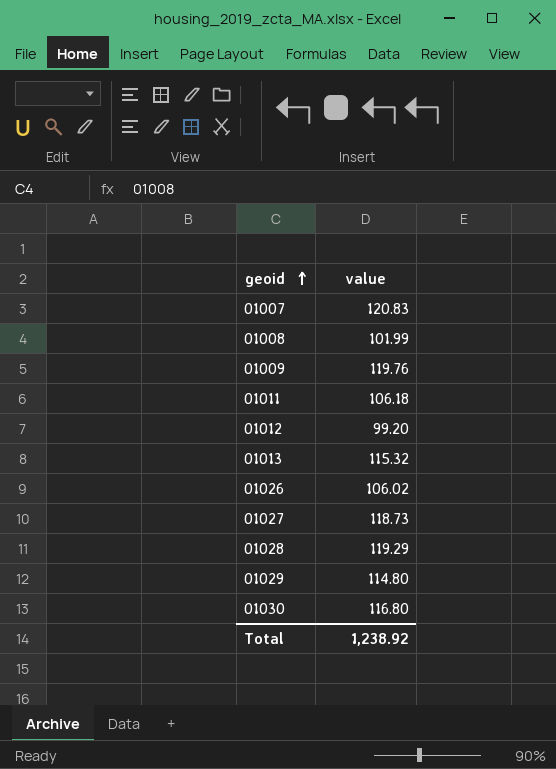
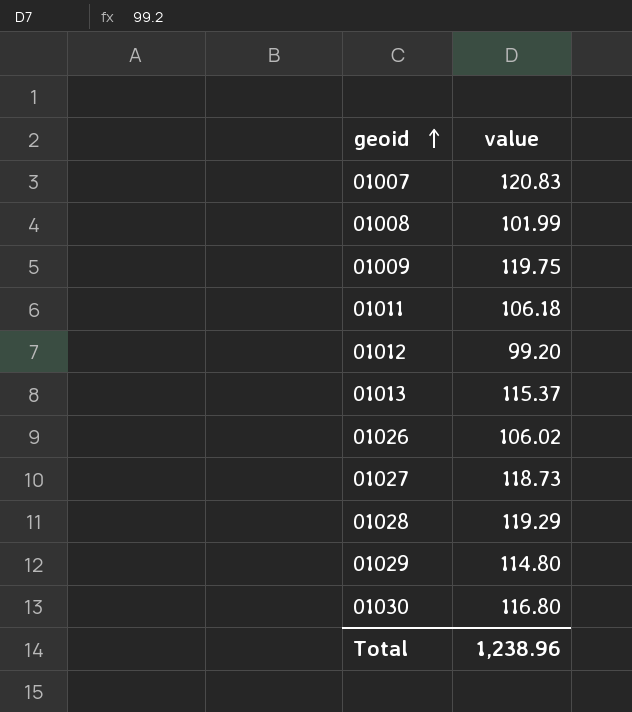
01009 | value: 119.76 -> 119.75
01013 | value: 115.32 -> 115.37
Total | value: 1,238.92 -> 1,238.96

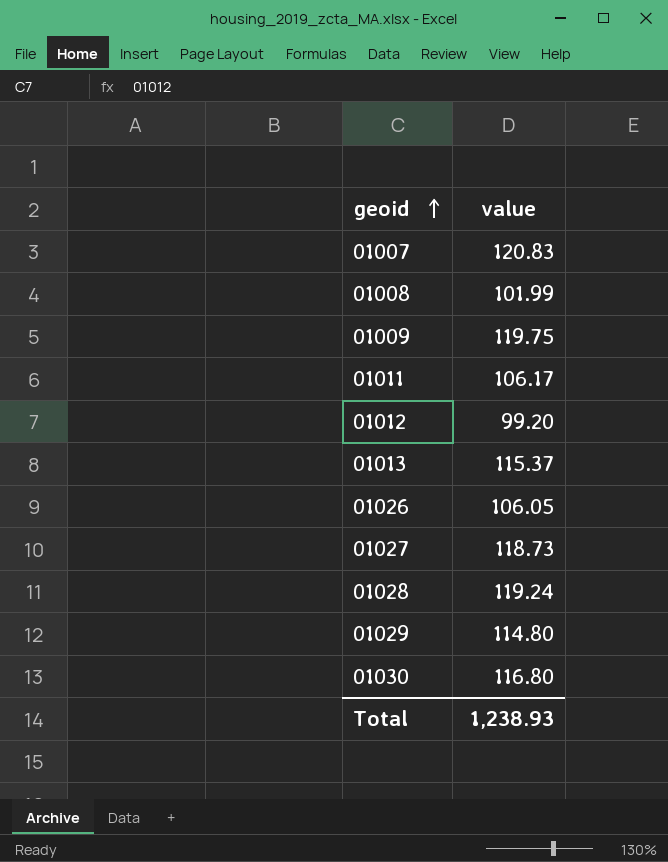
01011 | value: 106.18 -> 106.17
01026 | value: 106.02 -> 106.05
01028 | value: 119.29 -> 119.24
Total | value: 1,238.96 -> 1,238.93

